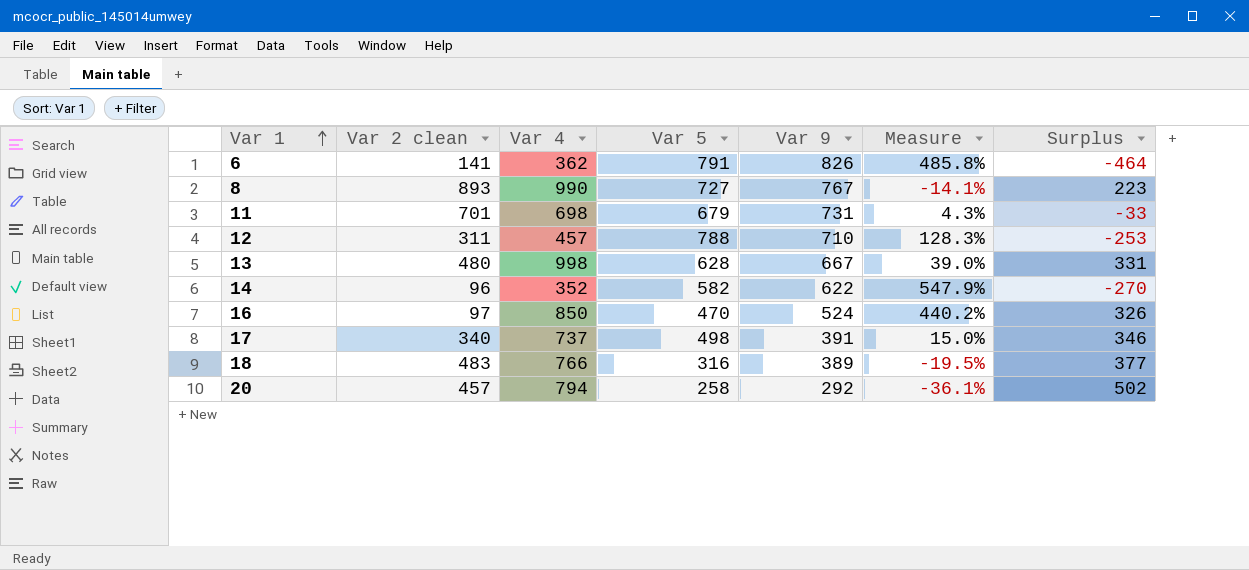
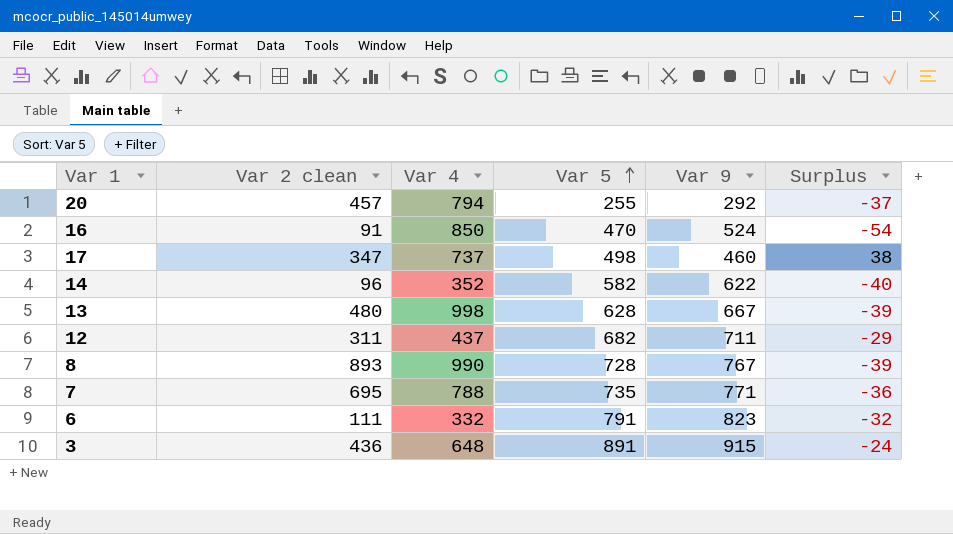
row order: Var 1 ascending -> Var 5 ascending
column Measure | formula: ([Var 9] - [Var 2 clean]) / [Var 2 clean] -> none
column Surplus | formula: [Var 4] - [Var 9] -> [Var 5] - [Var 9]
row 11: 701 | 698 | 679 | 731 | 4.3% | -33 -> none
row 18: 483 | 766 | 316 | 389 | -19.5% | 377 -> none
20 | Var 5: 258 -> 255
16 | Var 2 clean: 97 -> 91
17 | Var 2 clean: 340 -> 347
17 | Var 9: 391 -> 460
12 | Var 4: 457 -> 437
12 | Var 5: 788 -> 682
12 | Var 9: 710 -> 711
8 | Var 5: 727 -> 728
row 7: none -> 695 | 788 | 735 | 771 | -36
6 | Var 2 clean: 141 -> 111
6 | Var 4: 362 -> 332
6 | Var 9: 826 -> 823
row 3: none -> 436 | 648 | 891 | 915 | -24

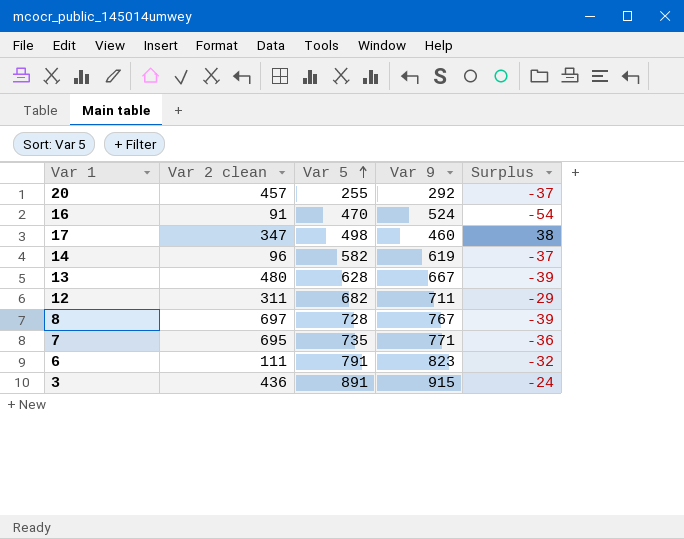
column Var 4 | position: 3 -> none
14 | Var 9: 622 -> 619
14 | Surplus: -40 -> -37
8 | Var 2 clean: 893 -> 697

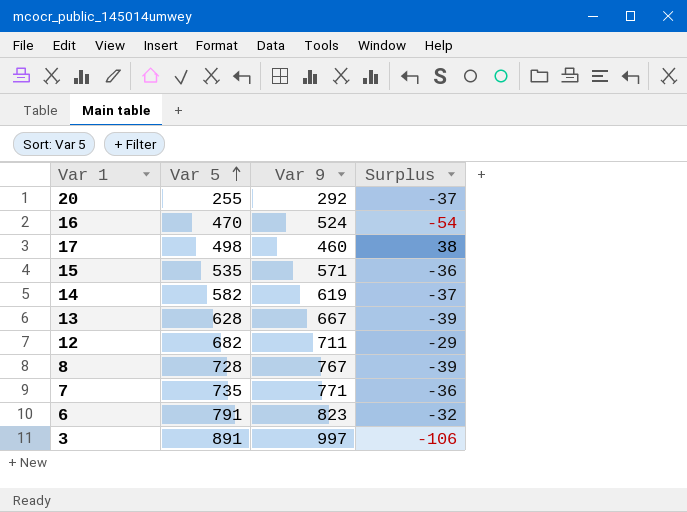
column Var 2 clean | position: 2 -> none
row 15: none -> 535 | 571 | -36
3 | Var 9: 915 -> 997
3 | Surplus: -24 -> -106

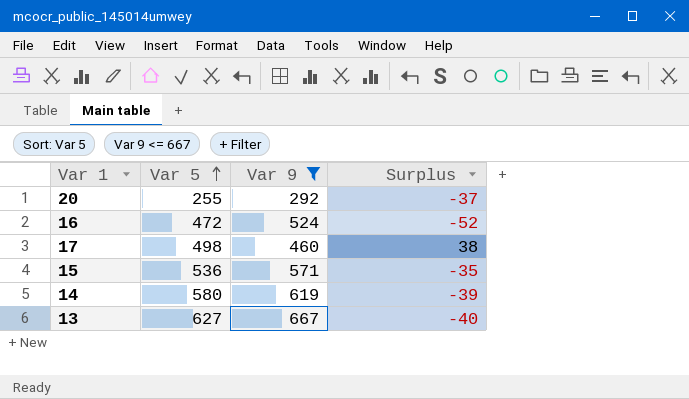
filter: none -> Var 9 <= 667
16 | Var 5: 470 -> 472
16 | Surplus: -54 -> -52
15 | Var 5: 535 -> 536
15 | Surplus: -36 -> -35
14 | Var 5: 582 -> 580
14 | Surplus: -37 -> -39
13 | Var 5: 628 -> 627
13 | Surplus: -39 -> -40

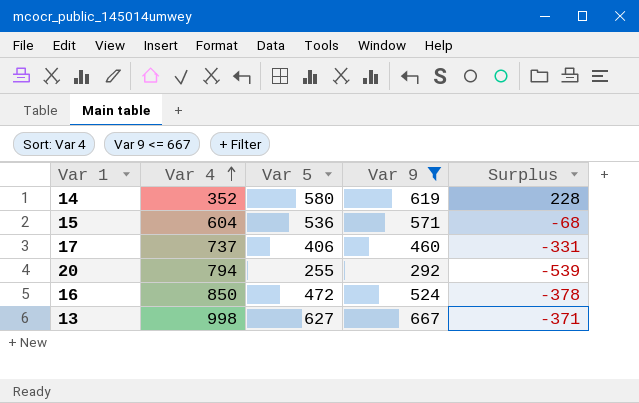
row order: Var 5 ascending -> Var 4 ascending
column Var 4 | position: none -> 2
column Surplus | formula: [Var 5] - [Var 9] -> [Var 5] - [Var 4]
17 | Var 5: 498 -> 406

